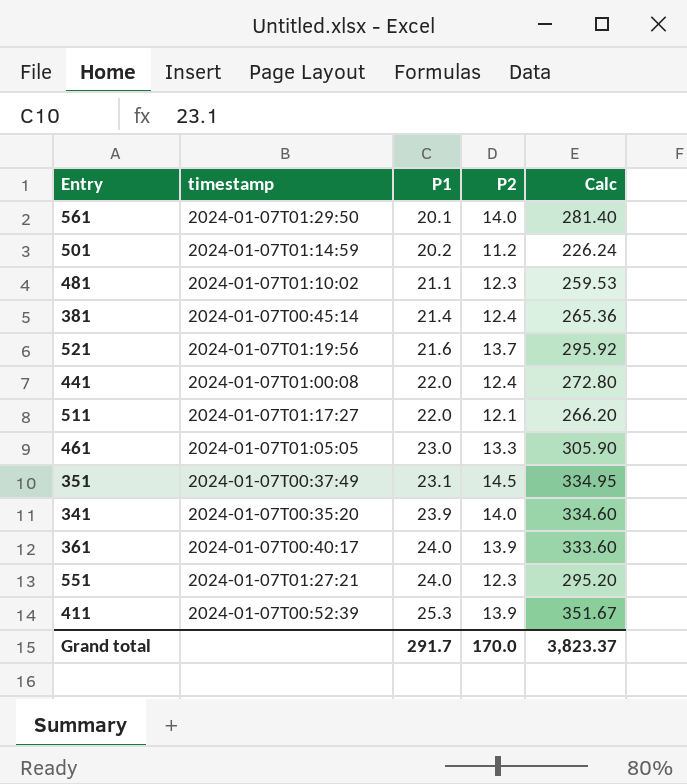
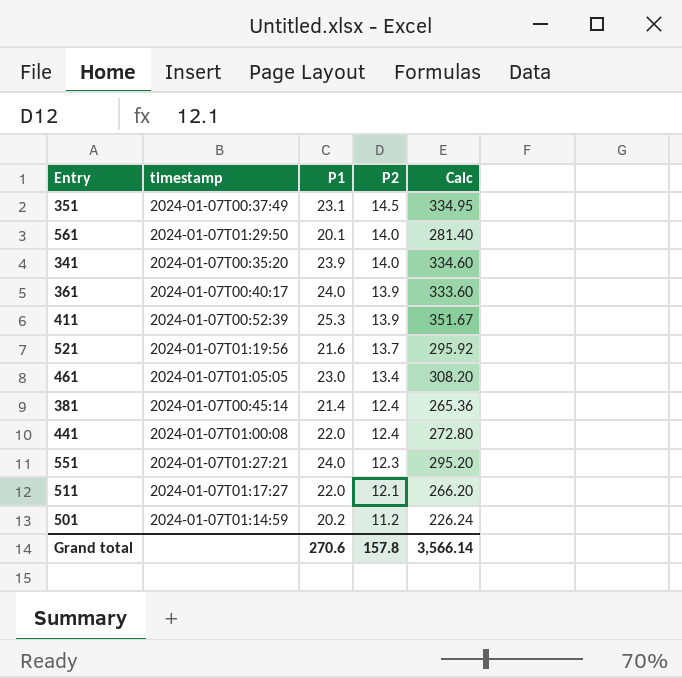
row order: P1 ascending -> P2 descending
row 481: 2024-01-07T01:10:02 | 21.1 | 12.3 | 259.53 -> none
461 | P2: 13.3 -> 13.4
461 | Calc: 305.90 -> 308.20
Grand total | P1: 291.7 -> 270.6
Grand total | P2: 170.0 -> 157.8
Grand total | Calc: 3,823.37 -> 3,566.14

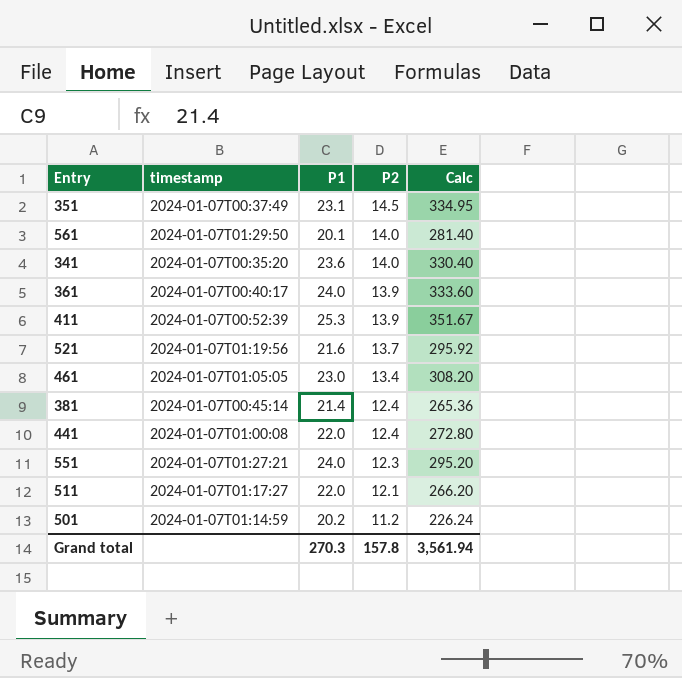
341 | P1: 23.9 -> 23.6
341 | Calc: 334.60 -> 330.40
Grand total | P1: 270.6 -> 270.3
Grand total | Calc: 3,566.14 -> 3,561.94

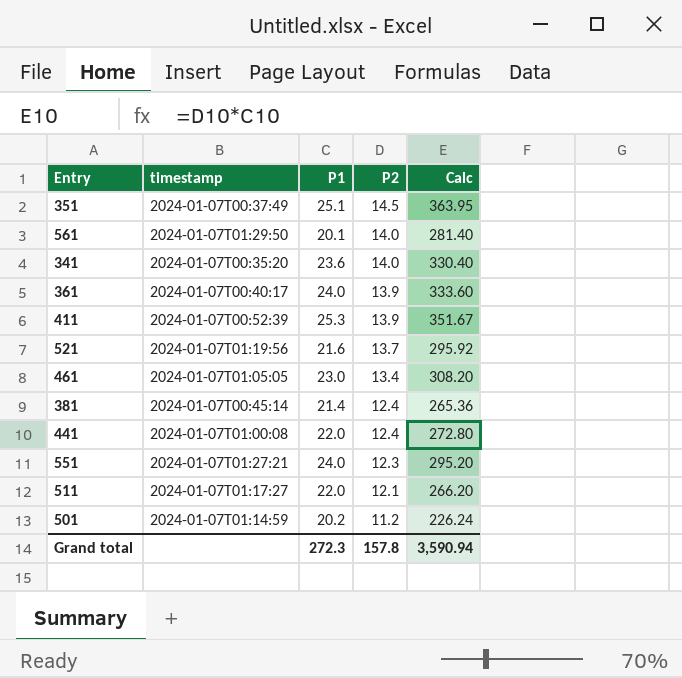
351 | P1: 23.1 -> 25.1
351 | Calc: 334.95 -> 363.95
Grand total | P1: 270.3 -> 272.3
Grand total | Calc: 3,561.94 -> 3,590.94

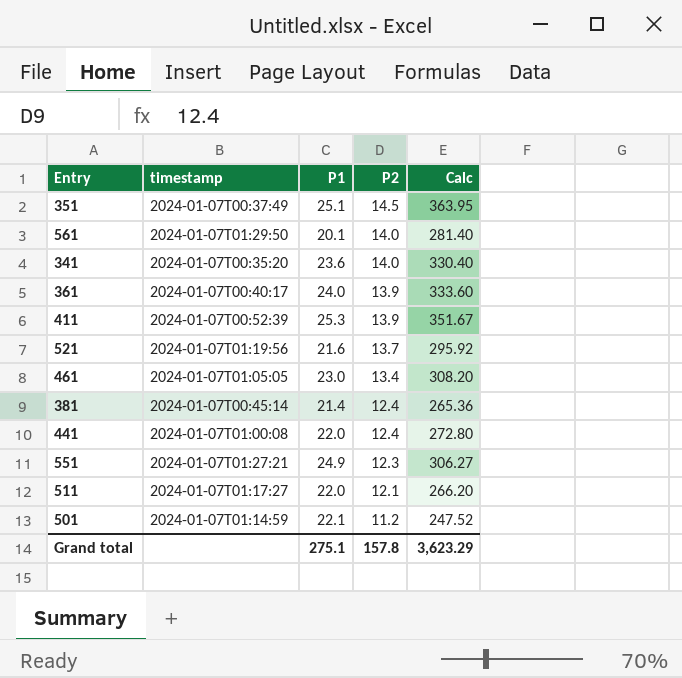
551 | P1: 24.0 -> 24.9
551 | Calc: 295.20 -> 306.27
501 | P1: 20.2 -> 22.1
501 | Calc: 226.24 -> 247.52
Grand total | P1: 272.3 -> 275.1
Grand total | Calc: 3,590.94 -> 3,623.29

